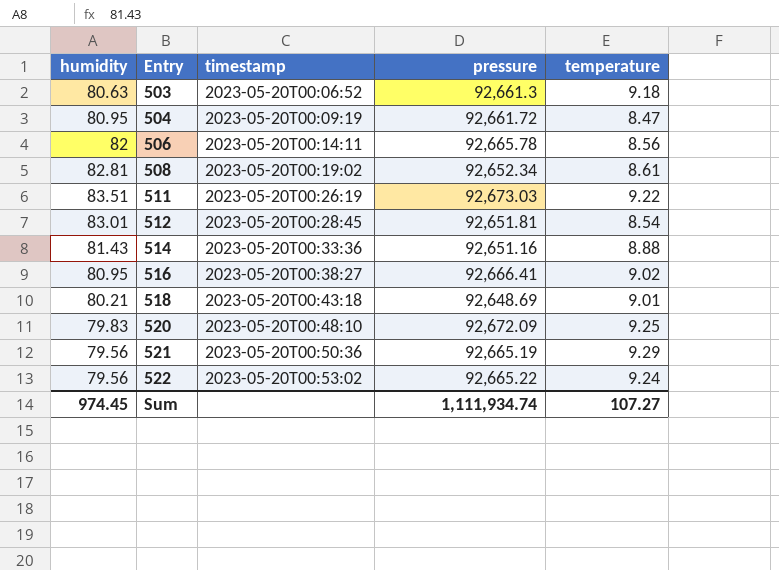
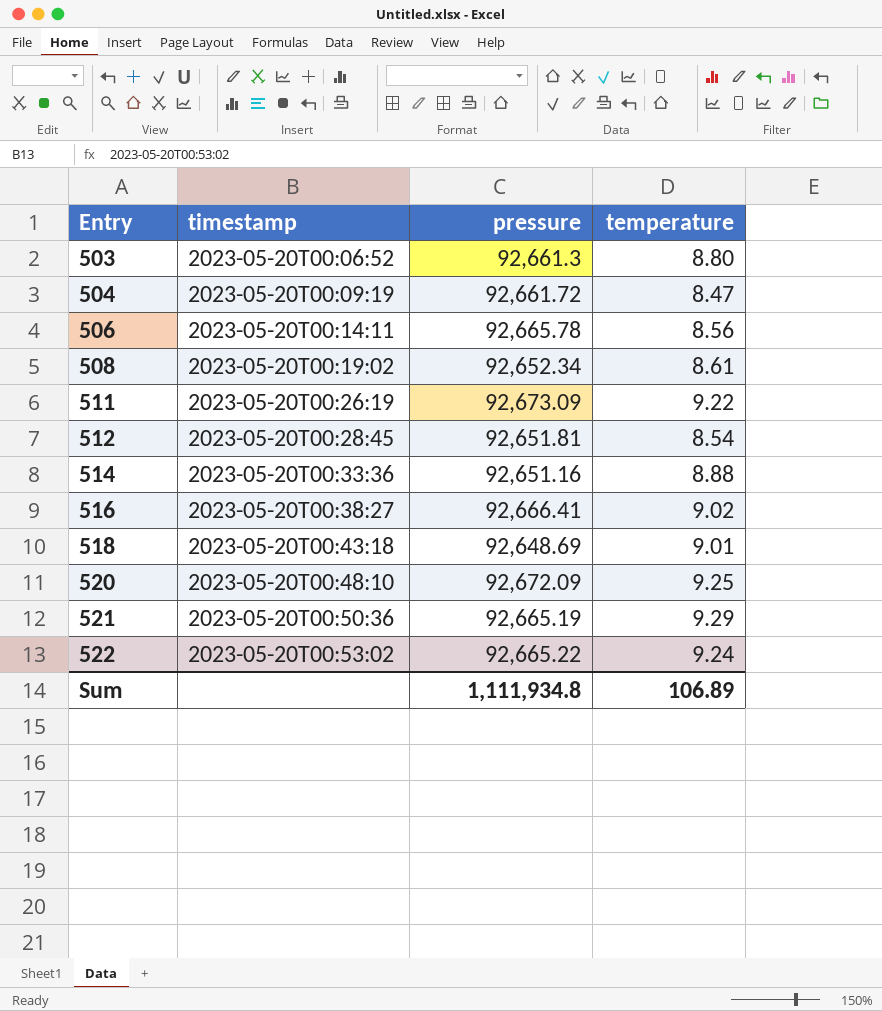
column humidity | position: 1 -> none
503 | temperature: 9.18 -> 8.80
511 | pressure: 92,673.03 -> 92,673.09
Sum | pressure: 1,111,934.74 -> 1,111,934.8
Sum | temperature: 107.27 -> 106.89

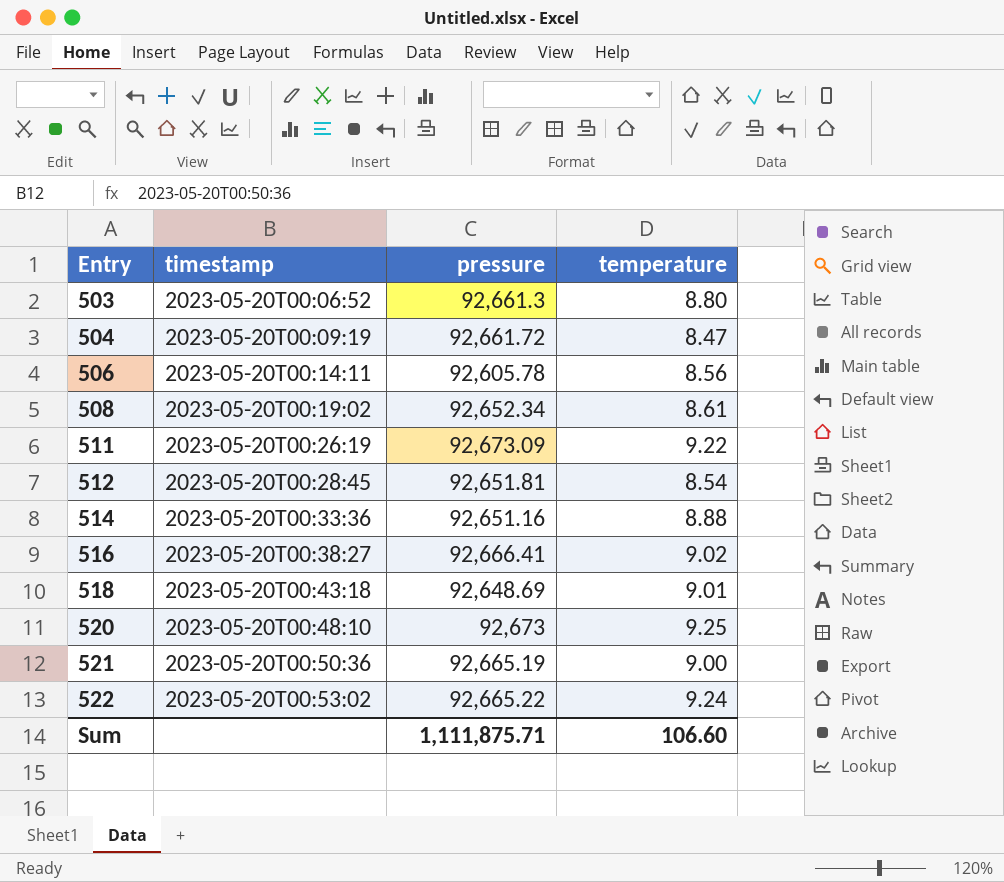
506 | pressure: 92,665.78 -> 92,605.78
520 | pressure: 92,672.09 -> 92,673
521 | temperature: 9.29 -> 9.00
Sum | pressure: 1,111,934.8 -> 1,111,875.71
Sum | temperature: 106.89 -> 106.60

